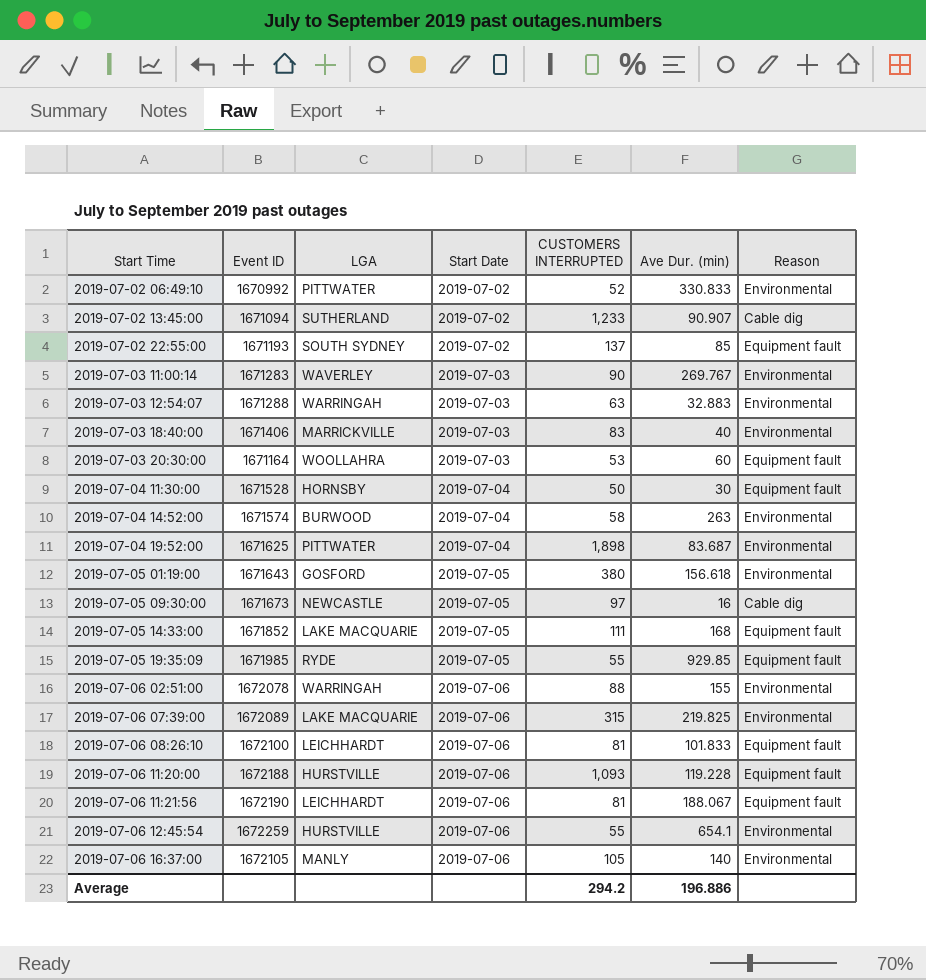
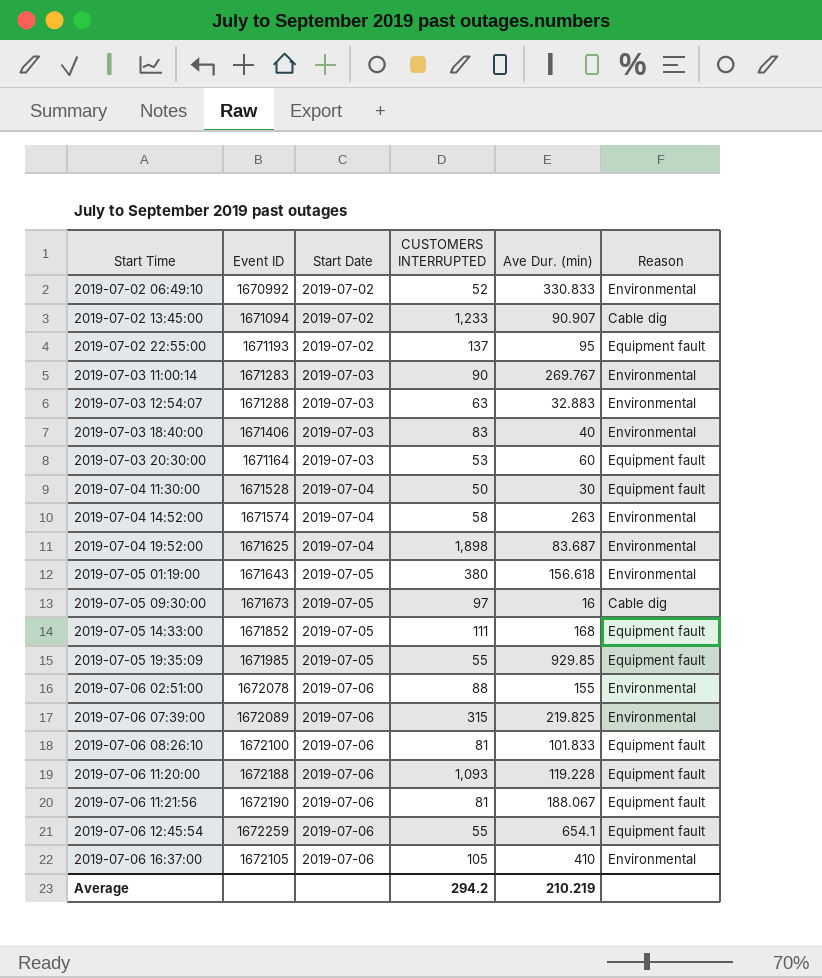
column LGA | position: 3 -> none
2019-07-02 22:55:00 | Ave Dur. (min): 85 -> 95
2019-07-06 12:45:54 | Reason: Environmental -> Equipment fault
2019-07-06 16:37:00 | Ave Dur. (min): 140 -> 410
Average | Ave Dur. (min): 196.886 -> 210.219

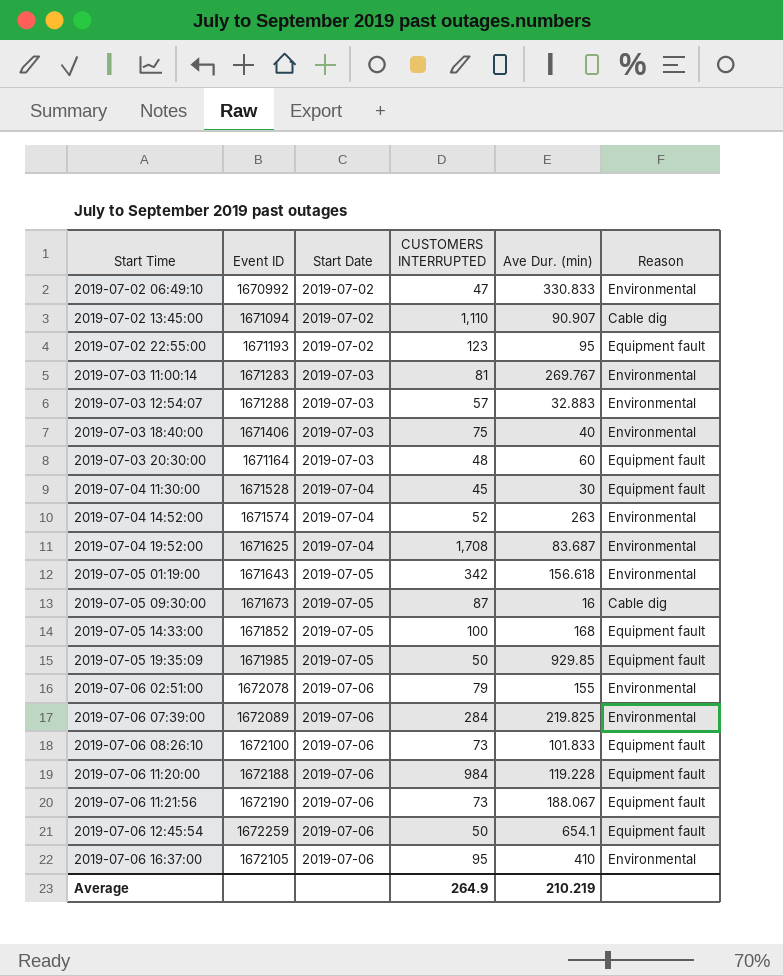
2019-07-02 06:49:10 | CUSTOMERS INTERRUPTED: 52 -> 47
2019-07-02 13:45:00 | CUSTOMERS INTERRUPTED: 1,233 -> 1,110
2019-07-02 22:55:00 | CUSTOMERS INTERRUPTED: 137 -> 123
2019-07-03 11:00:14 | CUSTOMERS INTERRUPTED: 90 -> 81
2019-07-03 12:54:07 | CUSTOMERS INTERRUPTED: 63 -> 57
2019-07-03 18:40:00 | CUSTOMERS INTERRUPTED: 83 -> 75
2019-07-03 20:30:00 | CUSTOMERS INTERRUPTED: 53 -> 48
2019-07-04 11:30:00 | CUSTOMERS INTERRUPTED: 50 -> 45
2019-07-04 14:52:00 | CUSTOMERS INTERRUPTED: 58 -> 52
2019-07-04 19:52:00 | CUSTOMERS INTERRUPTED: 1,898 -> 1,708
2019-07-05 01:19:00 | CUSTOMERS INTERRUPTED: 380 -> 342
2019-07-05 09:30:00 | CUSTOMERS INTERRUPTED: 97 -> 87
2019-07-05 14:33:00 | CUSTOMERS INTERRUPTED: 111 -> 100
2019-07-05 19:35:09 | CUSTOMERS INTERRUPTED: 55 -> 50
2019-07-06 02:51:00 | CUSTOMERS INTERRUPTED: 88 -> 79
2019-07-06 07:39:00 | CUSTOMERS INTERRUPTED: 315 -> 284
2019-07-06 08:26:10 | CUSTOMERS INTERRUPTED: 81 -> 73
2019-07-06 11:20:00 | CUSTOMERS INTERRUPTED: 1,093 -> 984
2019-07-06 11:21:56 | CUSTOMERS INTERRUPTED: 81 -> 73
2019-07-06 12:45:54 | CUSTOMERS INTERRUPTED: 55 -> 50
2019-07-06 16:37:00 | CUSTOMERS INTERRUPTED: 105 -> 95
Average | CUSTOMERS INTERRUPTED: 294.2 -> 264.9

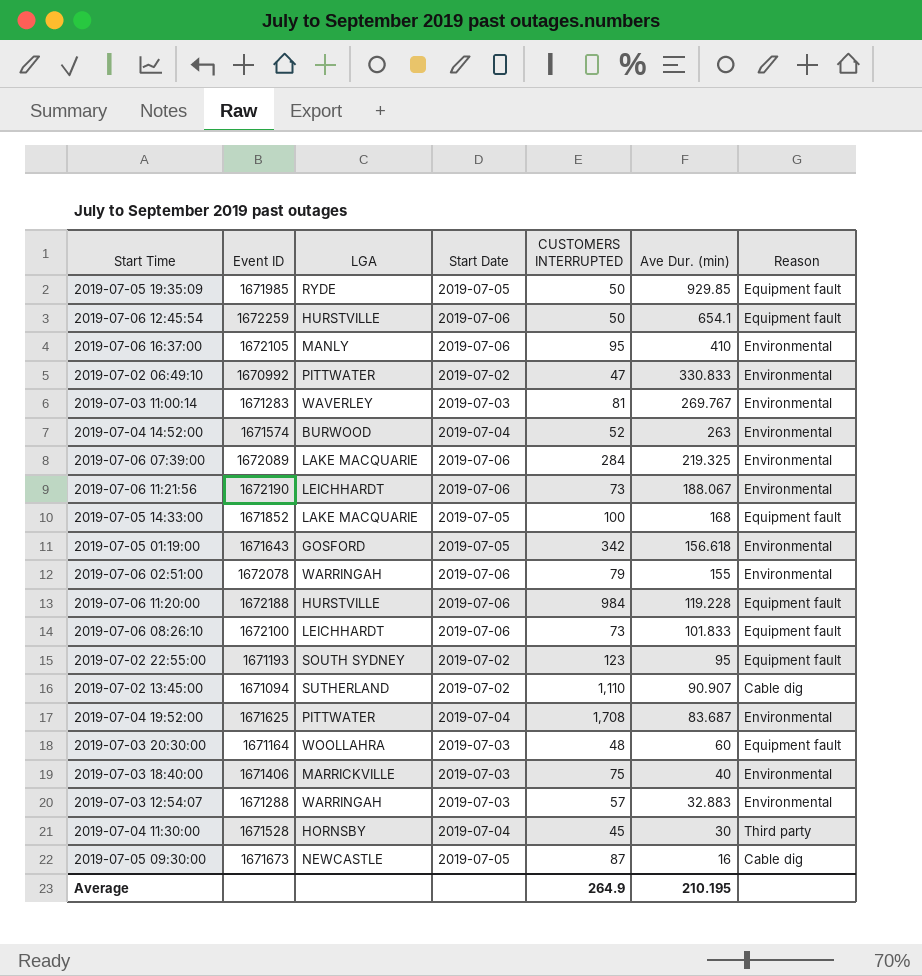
row order: Start Time ascending -> Ave Dur. (min) descending
column LGA | position: none -> 3
2019-07-06 07:39:00 | Ave Dur. (min): 219.825 -> 219.325
2019-07-06 11:21:56 | Reason: Equipment fault -> Environmental
2019-07-04 11:30:00 | Reason: Equipment fault -> Third party
Average | Ave Dur. (min): 210.219 -> 210.195

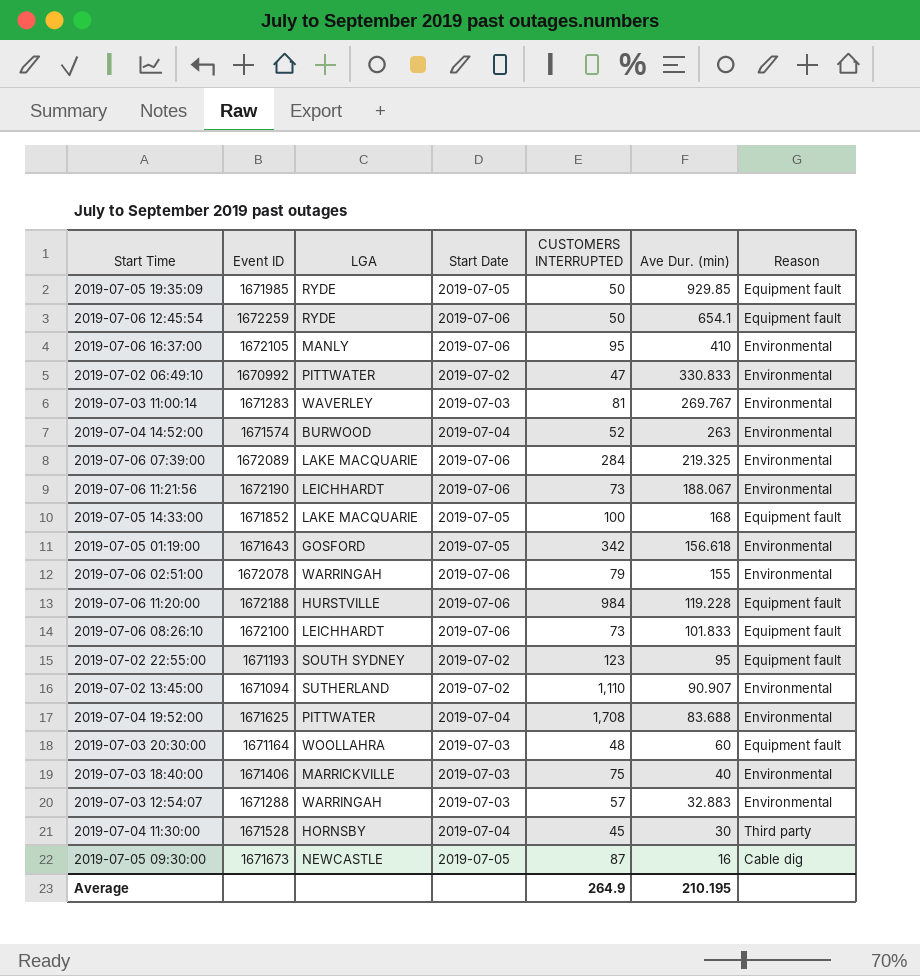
2019-07-06 12:45:54 | LGA: HURSTVILLE -> RYDE
2019-07-02 13:45:00 | Reason: Cable dig -> Environmental
2019-07-04 19:52:00 | Ave Dur. (min): 83.687 -> 83.688

